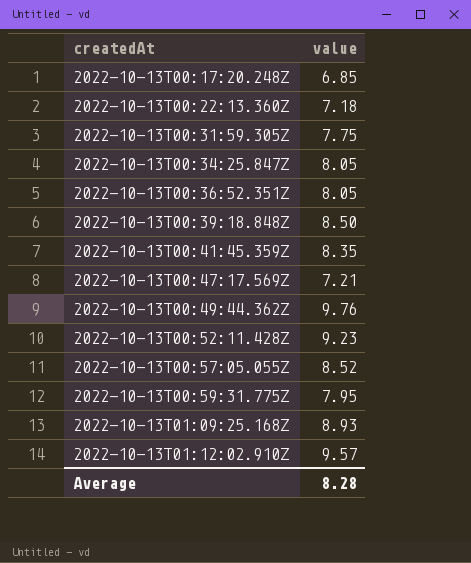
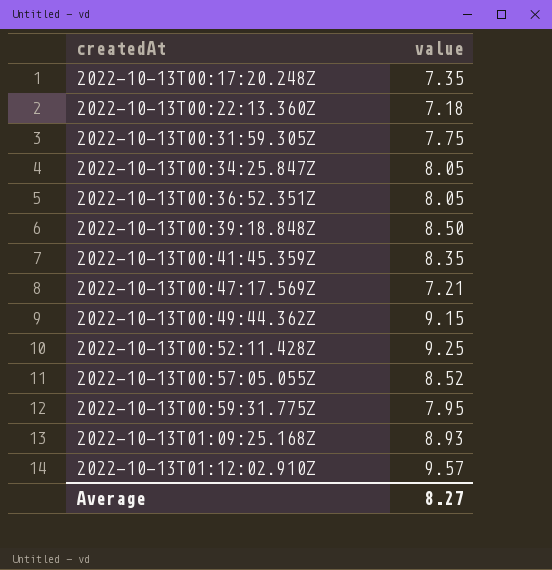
2022-10-13T00:17:20.248Z | value: 6.85 -> 7.35
2022-10-13T00:49:44.362Z | value: 9.76 -> 9.15
2022-10-13T00:52:11.428Z | value: 9.23 -> 9.25
Average | value: 8.28 -> 8.27

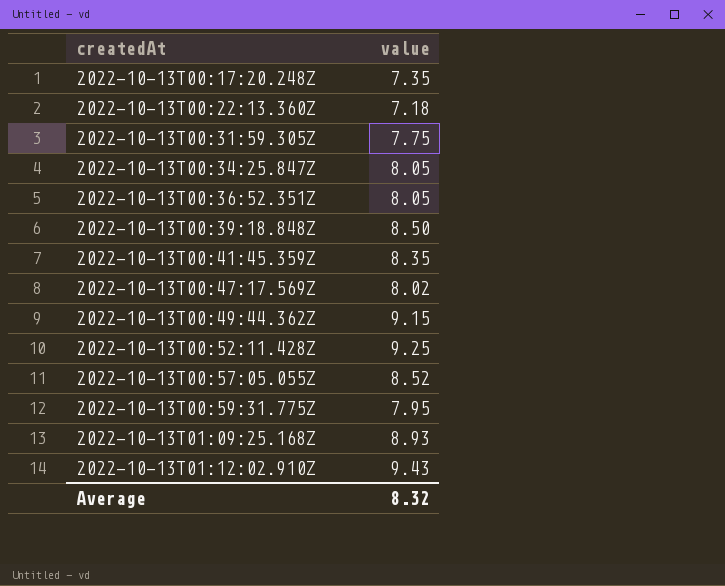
2022-10-13T00:47:17.569Z | value: 7.21 -> 8.02
2022-10-13T01:12:02.910Z | value: 9.57 -> 9.43
Average | value: 8.27 -> 8.32

